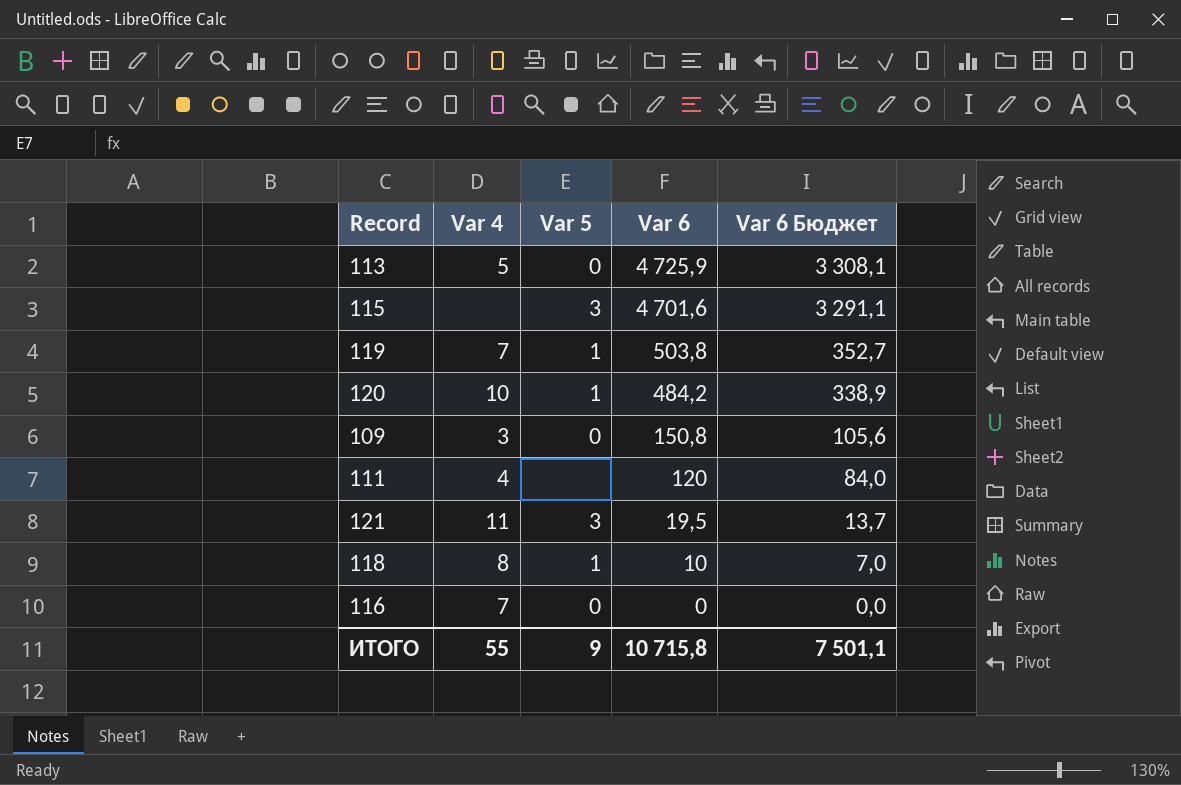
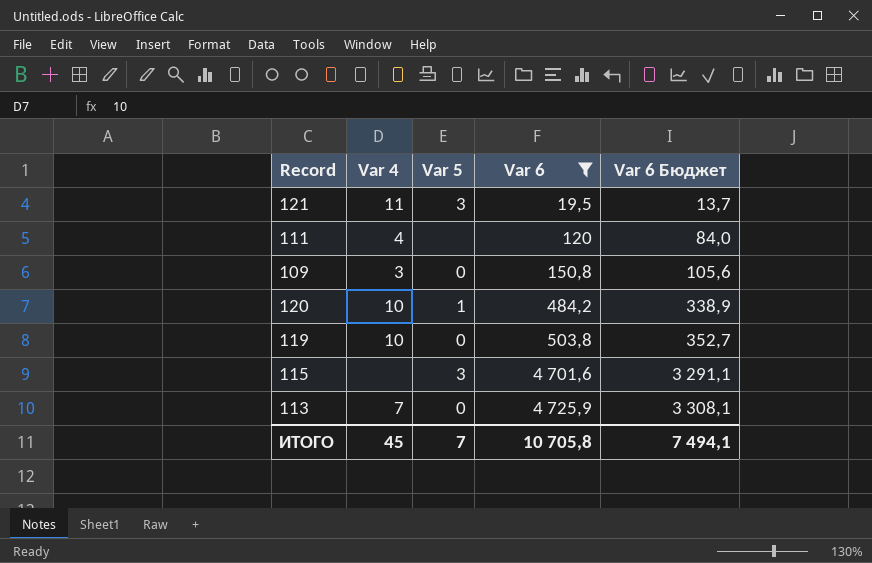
filter: none -> Var 6 >= 19,5
row order: Var 6 descending -> Var 6 ascending
119 | Var 4: 7 -> 10
119 | Var 5: 1 -> 0
113 | Var 4: 5 -> 7
ИТОГО | Var 4: 55 -> 45
ИТОГО | Var 5: 9 -> 7
ИТОГО | Var 6: 10 715,8 -> 10 705,8
ИТОГО | Var 6 Бюджет: 7 501,1 -> 7 494,1

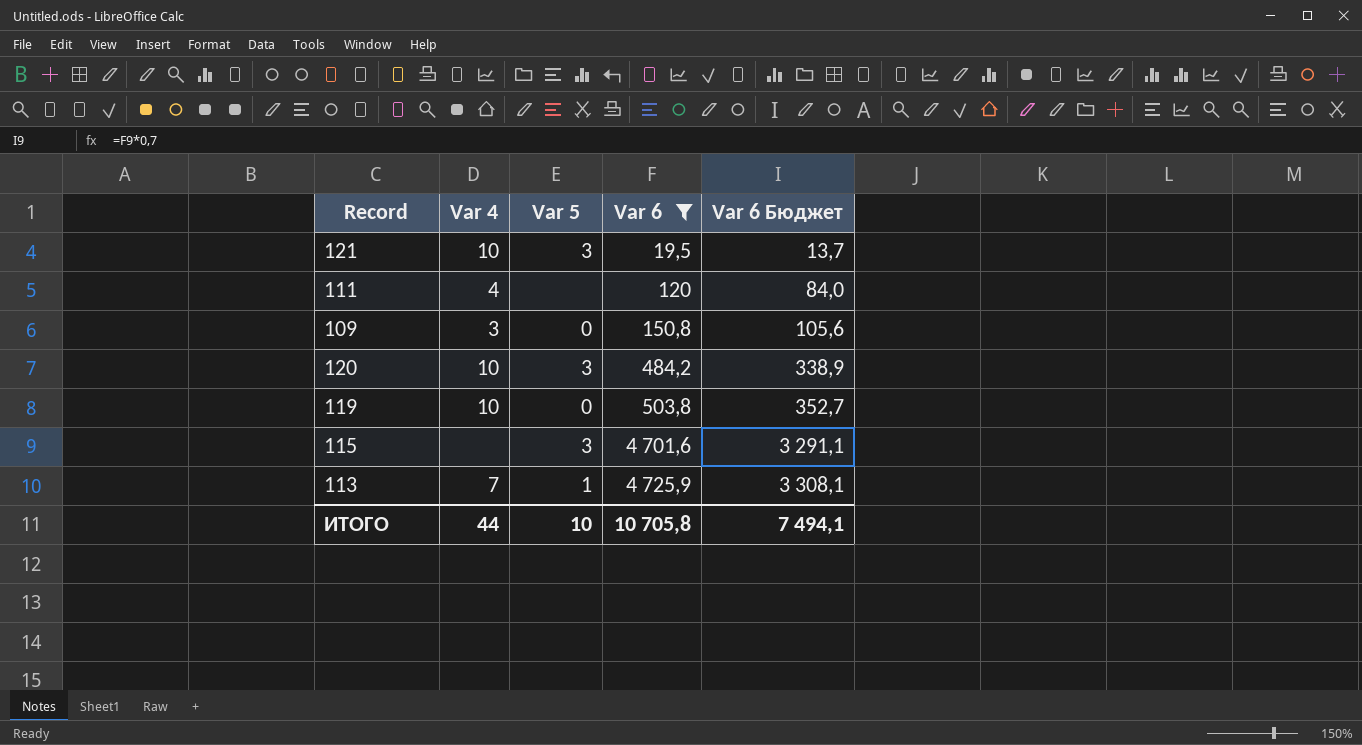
121 | Var 4: 11 -> 10
120 | Var 5: 1 -> 3
113 | Var 5: 0 -> 1
ИТОГО | Var 4: 45 -> 44
ИТОГО | Var 5: 7 -> 10

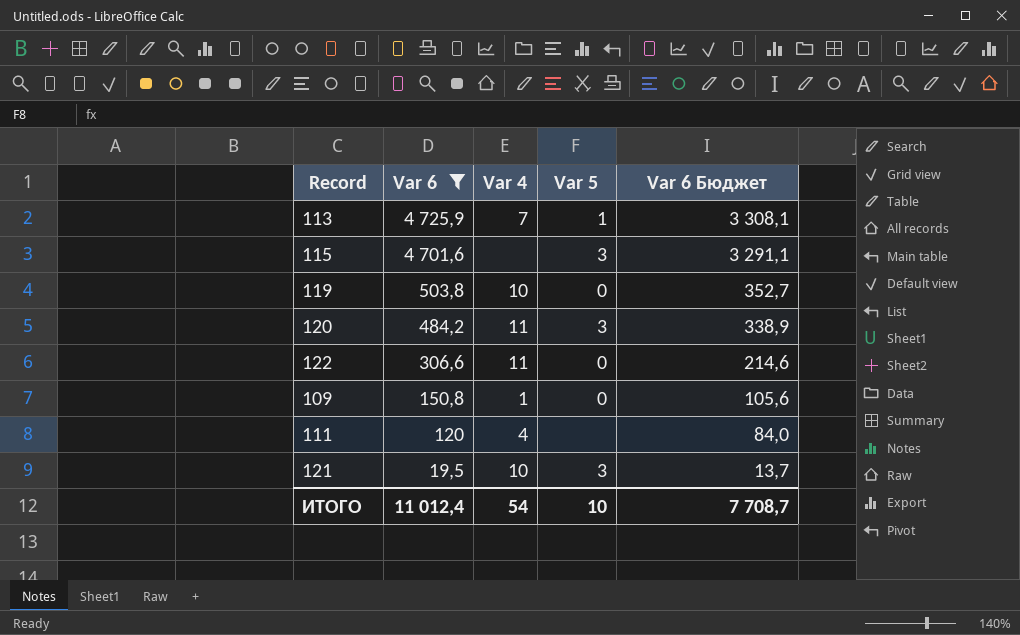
row order: Var 6 ascending -> Var 6 descending
column Var 6 | position: 4 -> 2
120 | Var 4: 10 -> 11
row 122: none -> 306,6 | 11 | 0 | 214,6
109 | Var 4: 3 -> 1
ИТОГО | Var 6: 10 705,8 -> 11 012,4
ИТОГО | Var 4: 44 -> 54
ИТОГО | Var 6 Бюджет: 7 494,1 -> 7 708,7

